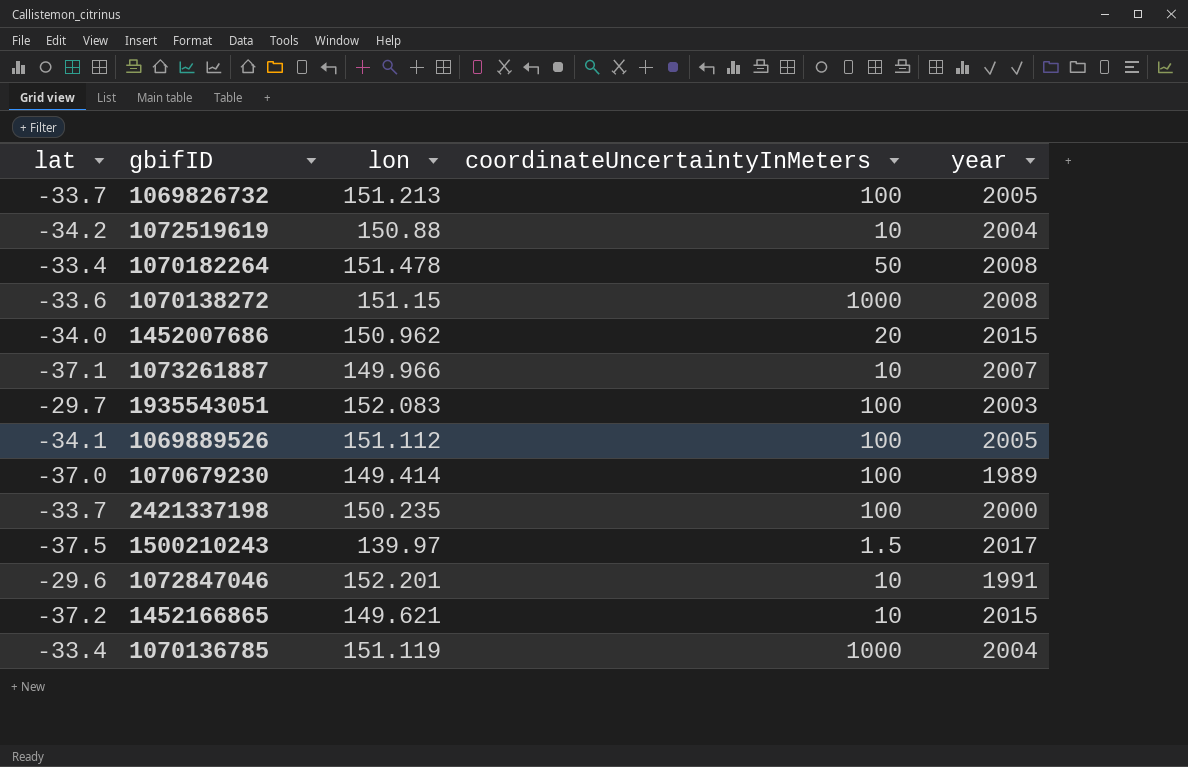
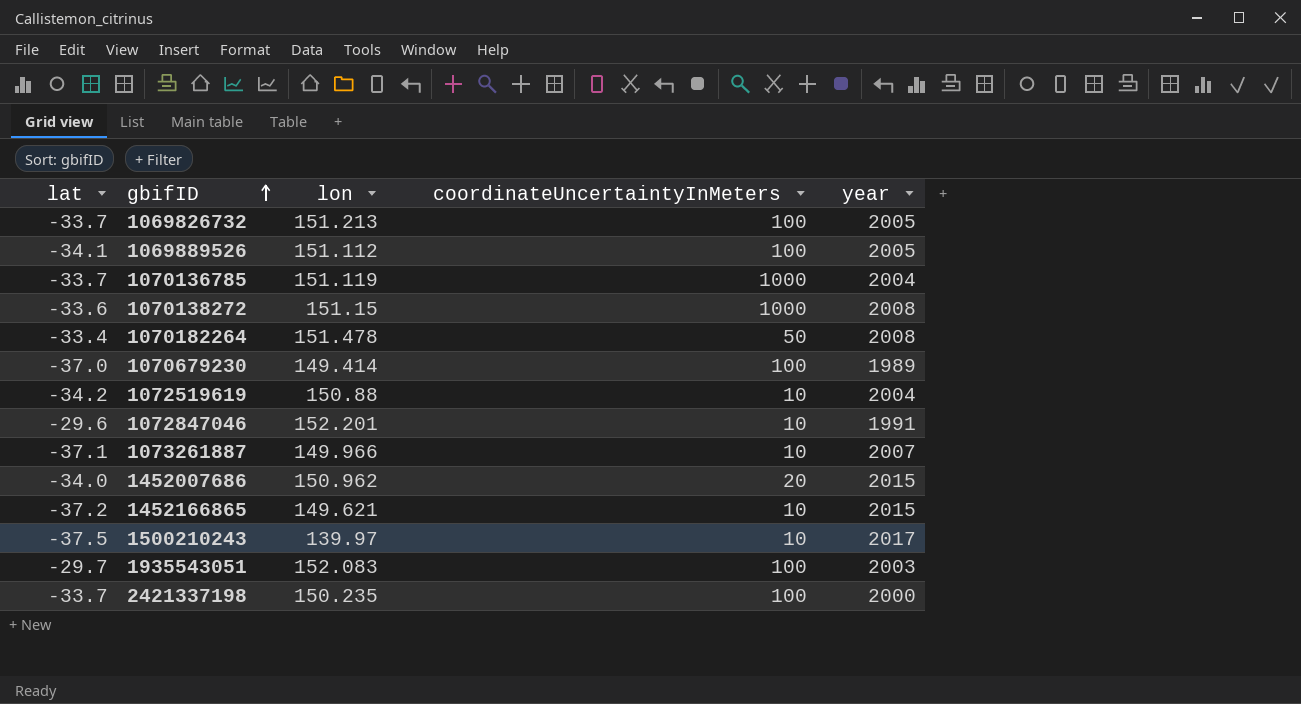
row order: none -> gbifID ascending
1070136785 | lat: -33.4 -> -33.7
1500210243 | coordinateUncertaintyInMeters: 1.5 -> 10

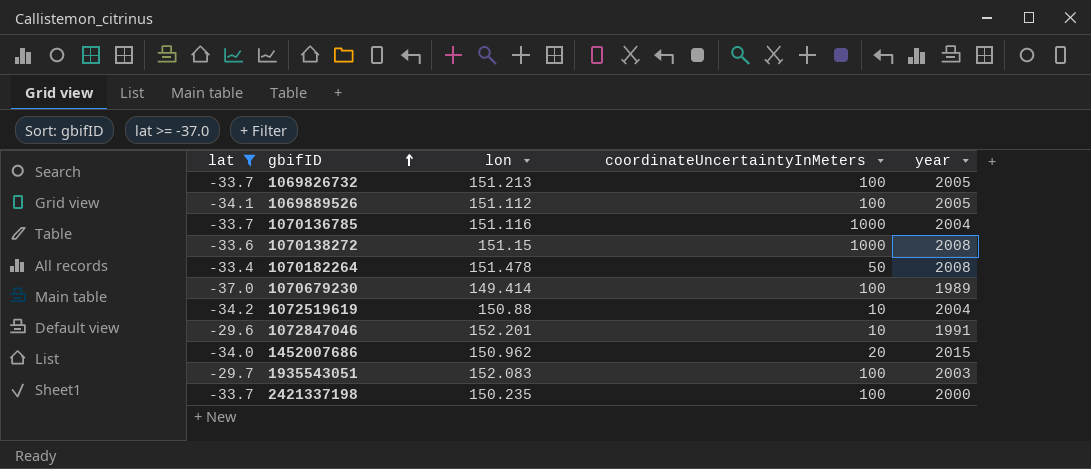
filter: none -> lat >= -37.0
1070136785 | lon: 151.119 -> 151.116

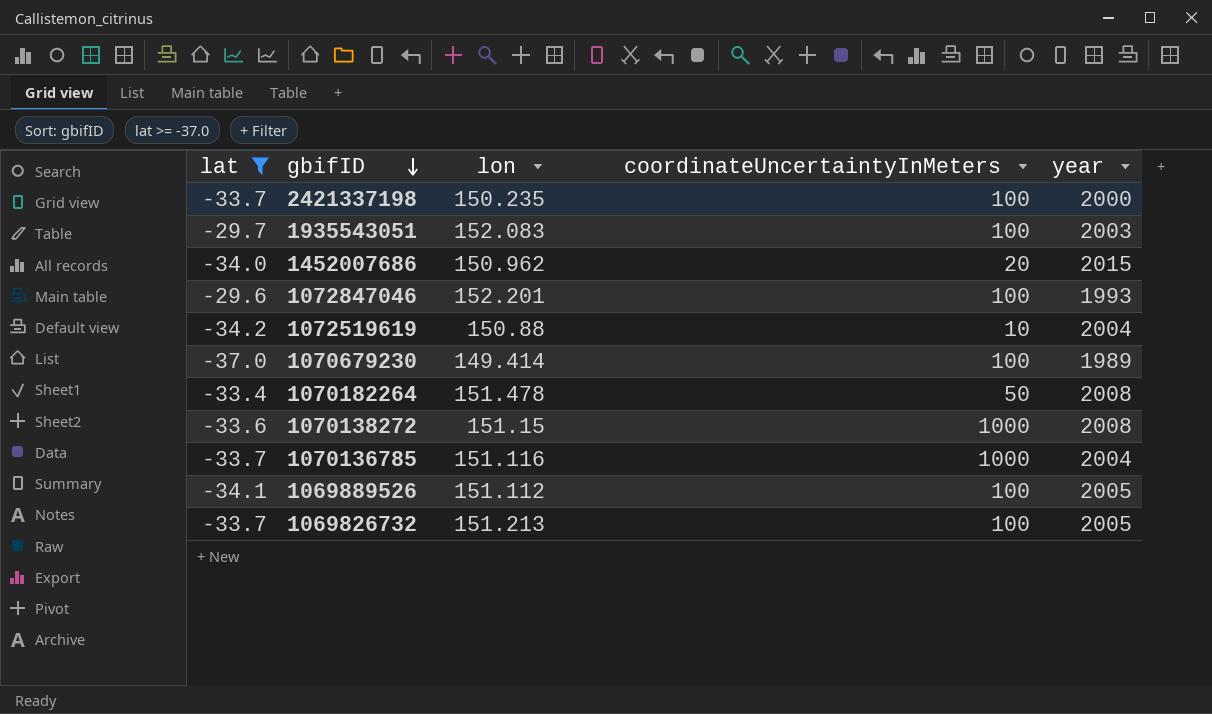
row order: gbifID ascending -> gbifID descending
1072847046 | coordinateUncertaintyInMeters: 10 -> 100
1072847046 | year: 1991 -> 1993

